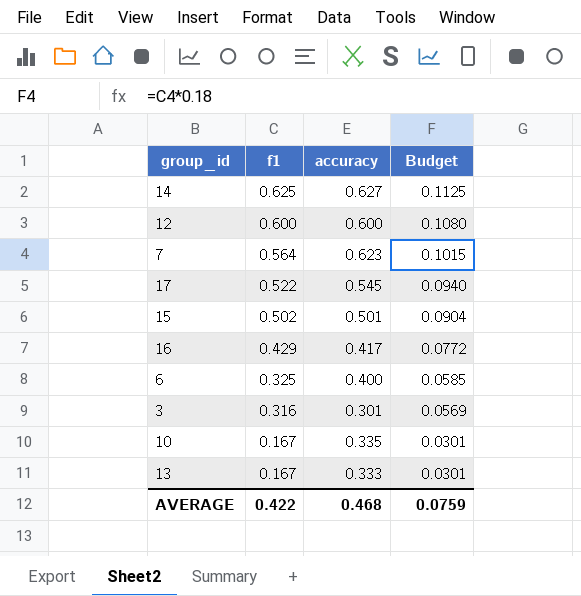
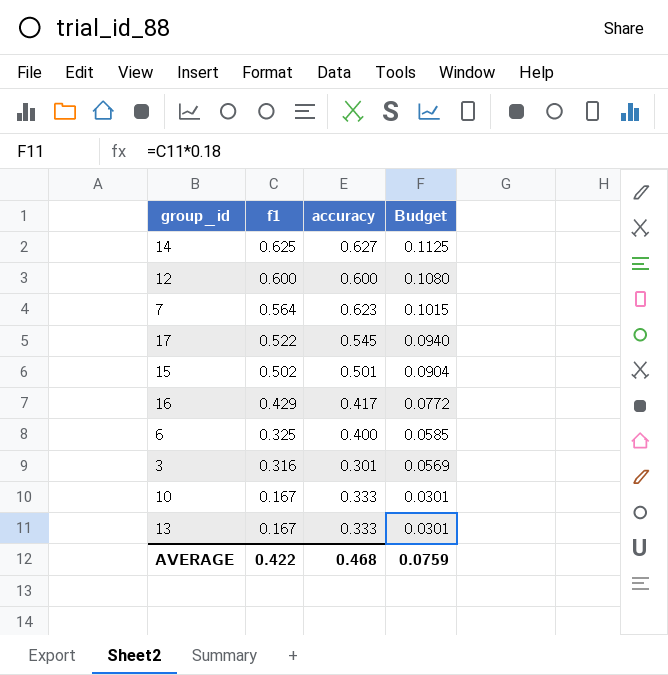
10 | accuracy: 0.335 -> 0.333

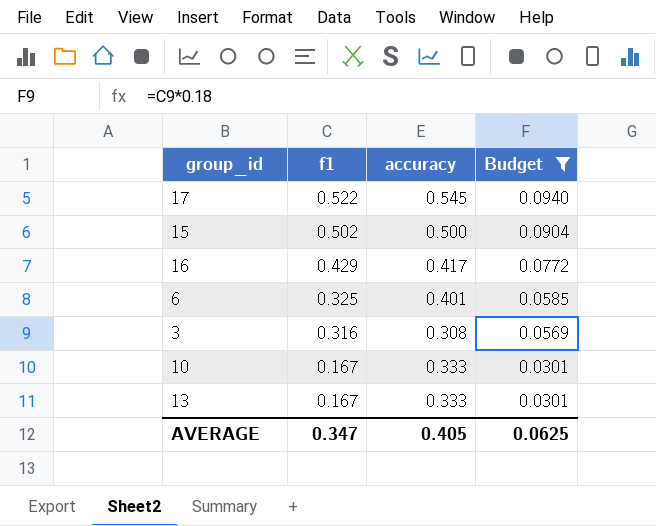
filter: none -> Budget <= 0.0940
15 | accuracy: 0.501 -> 0.500
6 | accuracy: 0.400 -> 0.401
3 | accuracy: 0.301 -> 0.308
AVERAGE | f1: 0.422 -> 0.347
AVERAGE | accuracy: 0.468 -> 0.405
AVERAGE | Budget: 0.0759 -> 0.0625

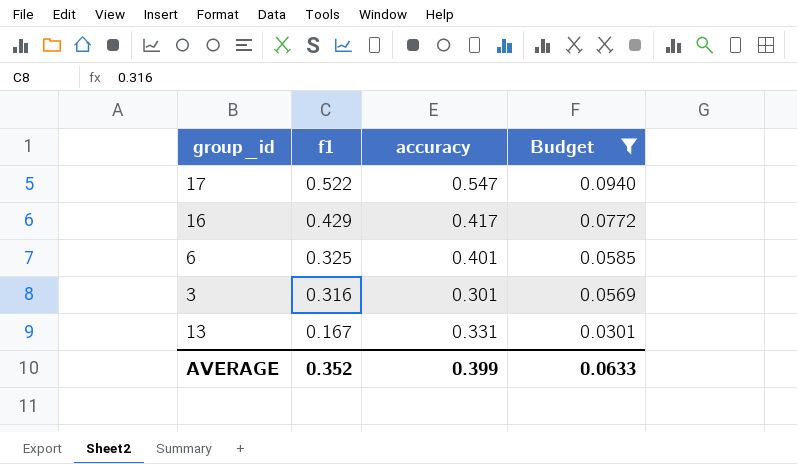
row 15: 0.502 | 0.500 | 0.0904 -> none
row 10: 0.167 | 0.333 | 0.0301 -> none
17 | accuracy: 0.545 -> 0.547
3 | accuracy: 0.308 -> 0.301
13 | accuracy: 0.333 -> 0.331
AVERAGE | f1: 0.347 -> 0.352
AVERAGE | accuracy: 0.405 -> 0.399
AVERAGE | Budget: 0.0625 -> 0.0633

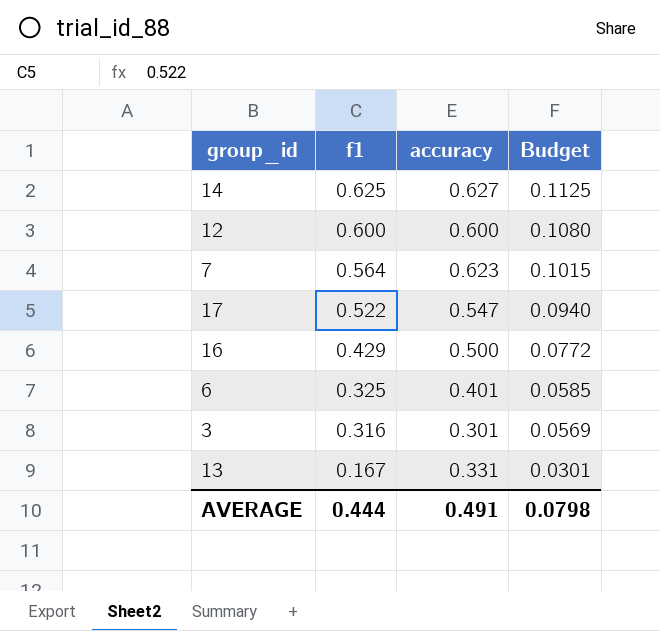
filter: Budget <= 0.0940 -> none
16 | accuracy: 0.417 -> 0.500
AVERAGE | f1: 0.352 -> 0.444
AVERAGE | accuracy: 0.399 -> 0.491
AVERAGE | Budget: 0.0633 -> 0.0798

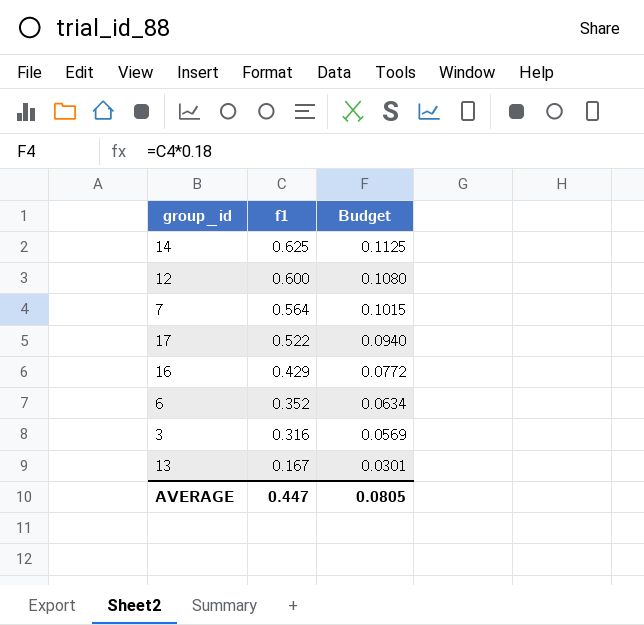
column accuracy | position: 3 -> none
6 | f1: 0.325 -> 0.352
6 | Budget: 0.0585 -> 0.0634
AVERAGE | f1: 0.444 -> 0.447
AVERAGE | Budget: 0.0798 -> 0.0805

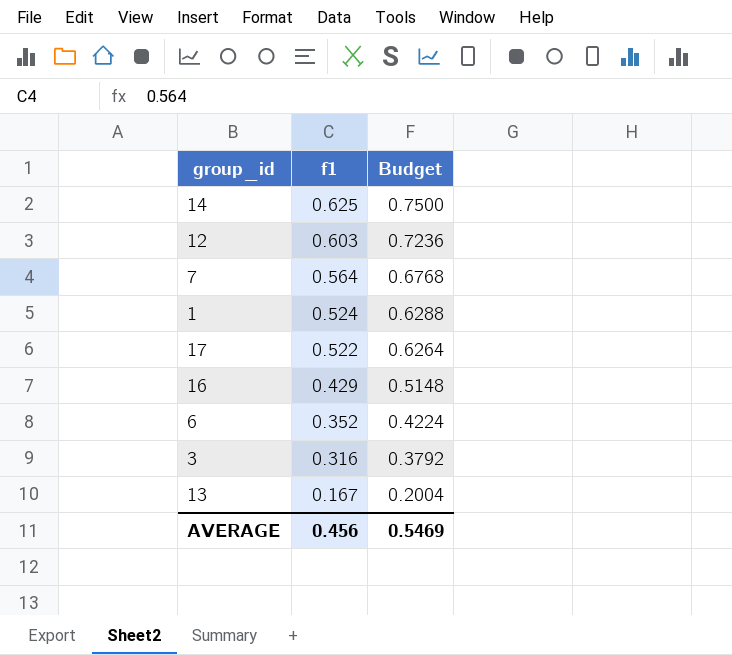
column Budget | formula: [f1] * 0.18 -> [f1] * 1.2
12 | f1: 0.600 -> 0.603
row 1: none -> 0.524 | 0.6288
AVERAGE | f1: 0.447 -> 0.456
AVERAGE | Budget: 0.0805 -> 0.5469

